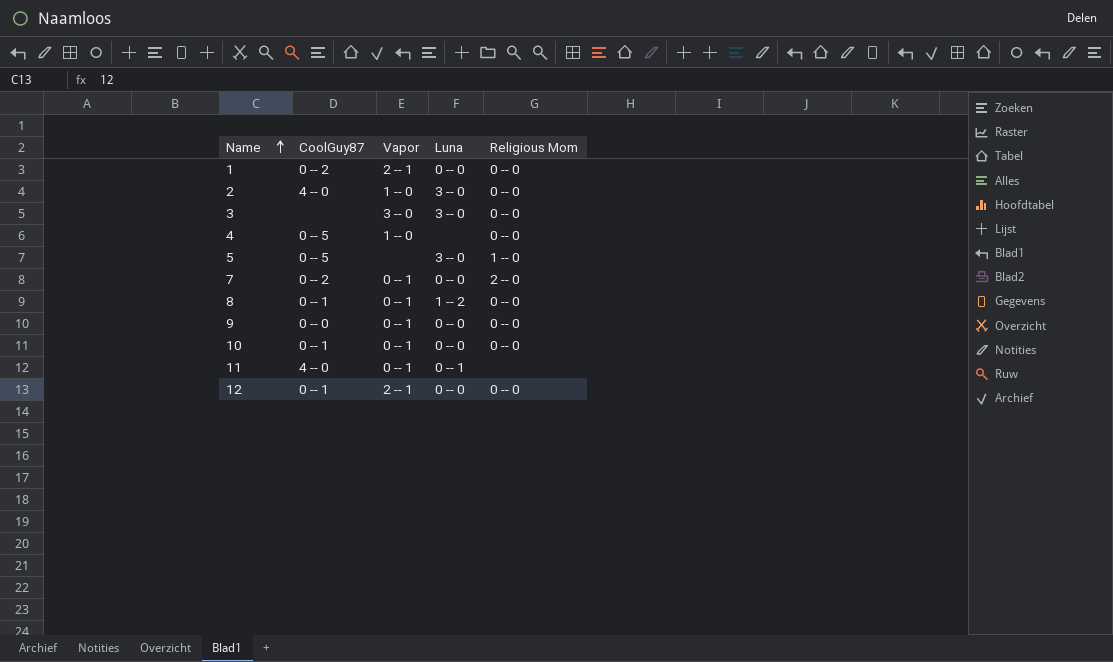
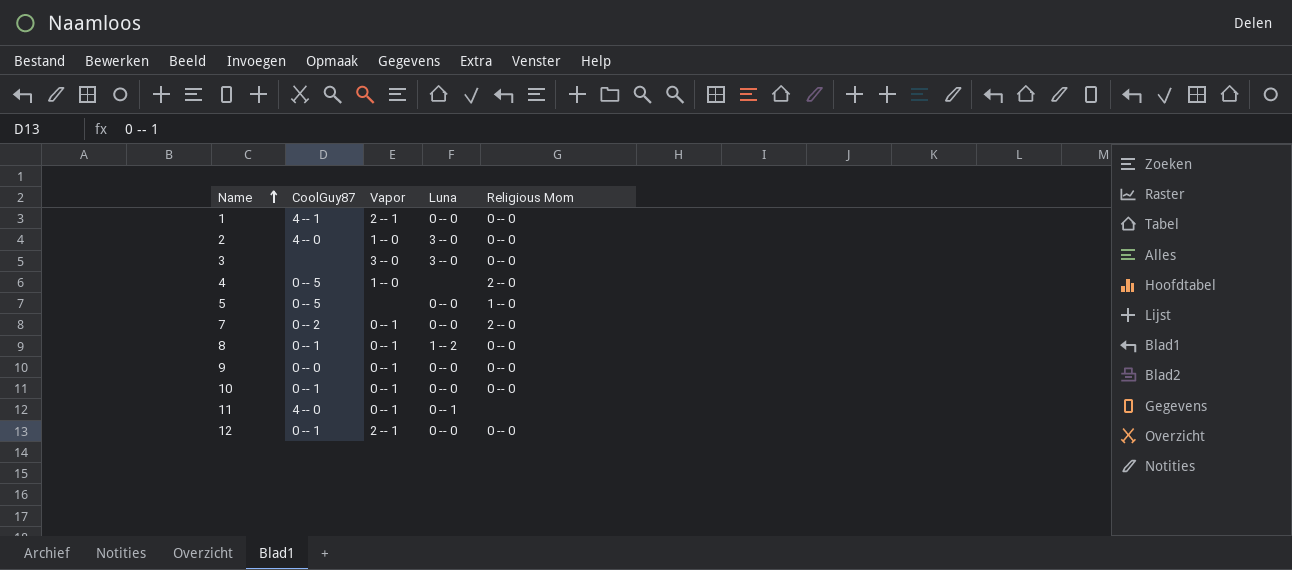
1 | CoolGuy87: 0 -- 2 -> 4 -- 1
4 | Religious Mom: 0 -- 0 -> 2 -- 0
5 | Luna: 3 -- 0 -> 0 -- 0

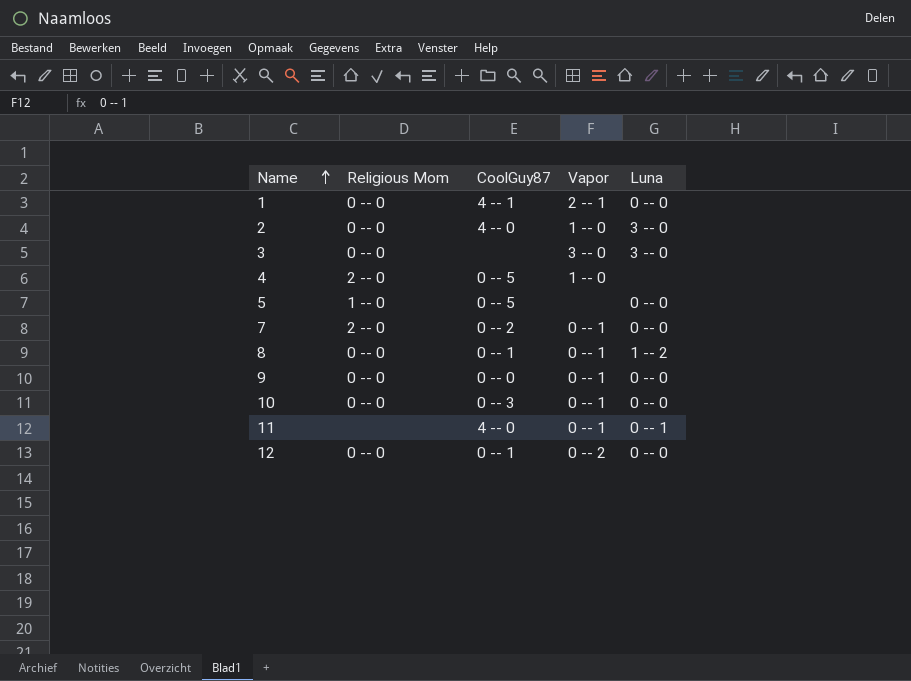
column Religious Mom | position: 5 -> 2
10 | CoolGuy87: 0 -- 1 -> 0 -- 3
12 | Vapor: 2 -- 1 -> 0 -- 2

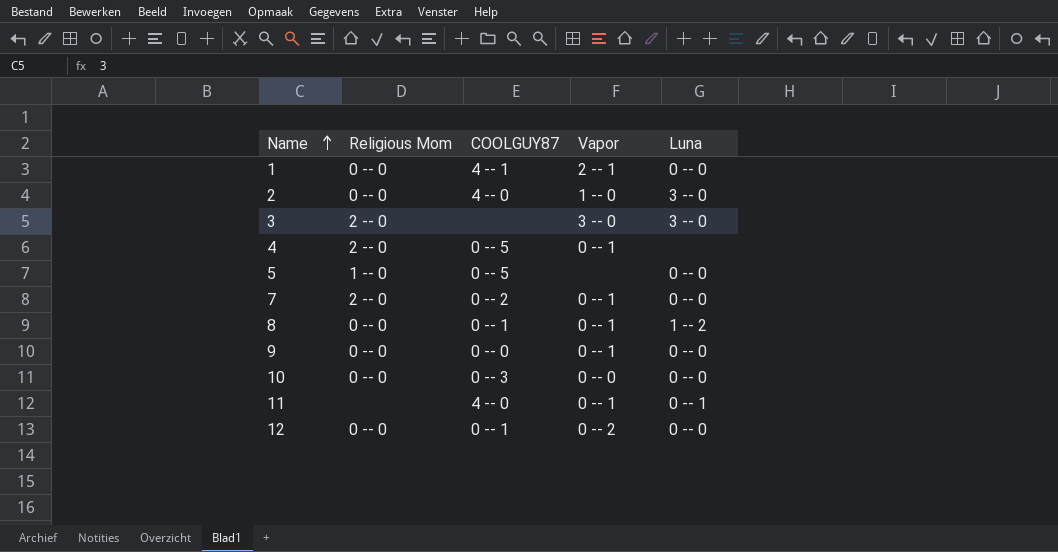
column name: CoolGuy87 -> COOLGUY87
3 | Religious Mom: 0 -- 0 -> 2 -- 0
4 | Vapor: 1 -- 0 -> 0 -- 1
10 | Vapor: 0 -- 1 -> 0 -- 0

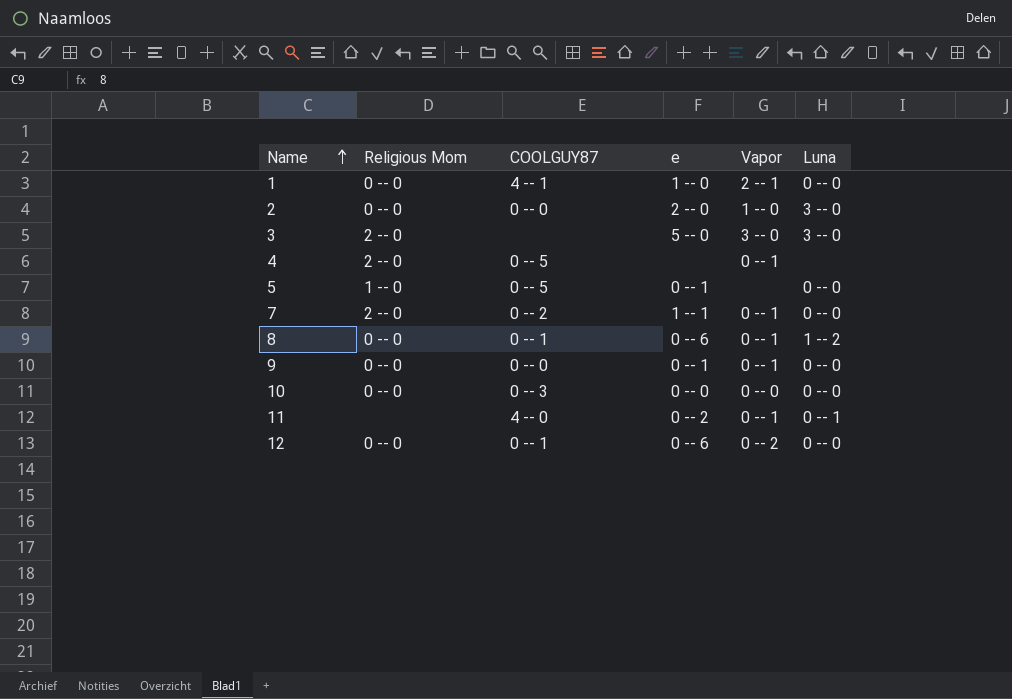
column e | position: none -> 4
2 | COOLGUY87: 4 -- 0 -> 0 -- 0

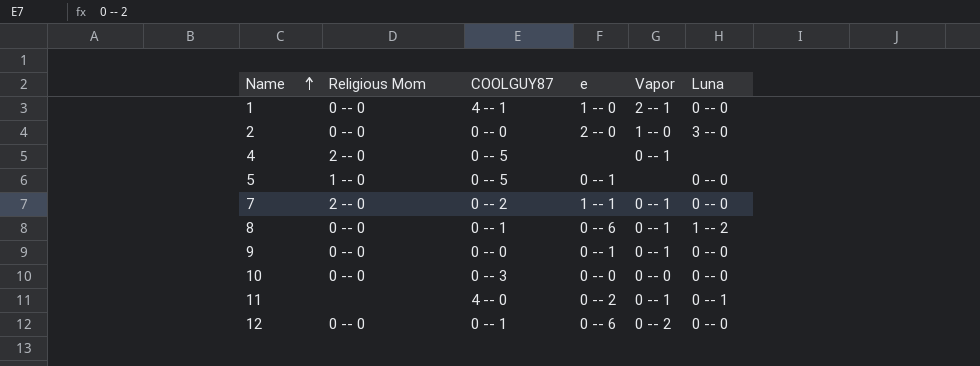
row 3: 2 -- 0 | none | 5 -- 0 | 3 -- 0 | 3 -- 0 -> none

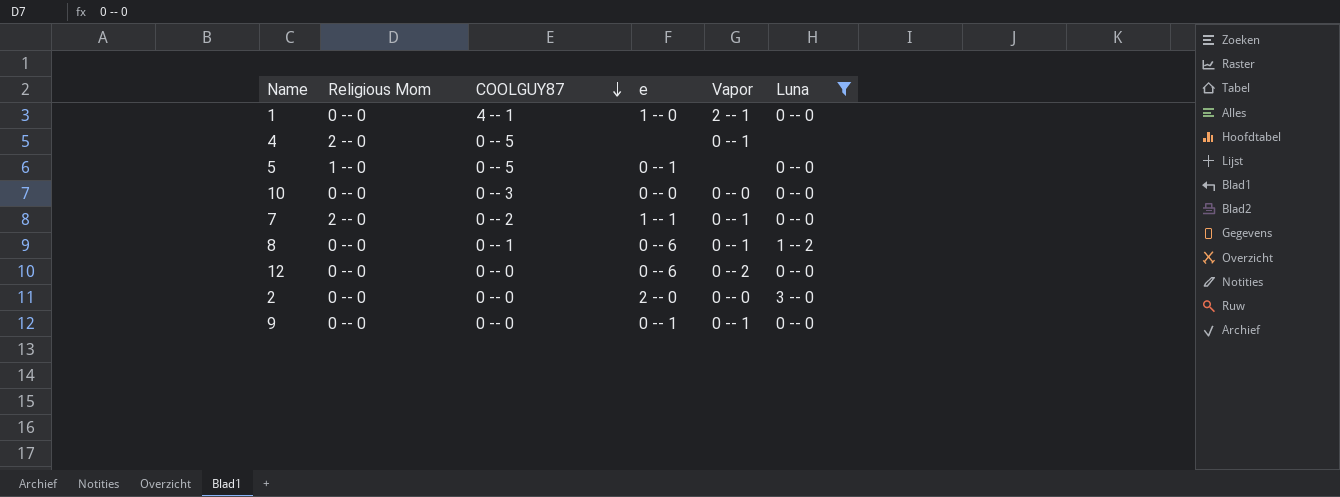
filter: none -> Luna != 0 -- 1
row order: Name ascending -> COOLGUY87 descending
12 | COOLGUY87: 0 -- 1 -> 0 -- 0
2 | Vapor: 1 -- 0 -> 0 -- 0

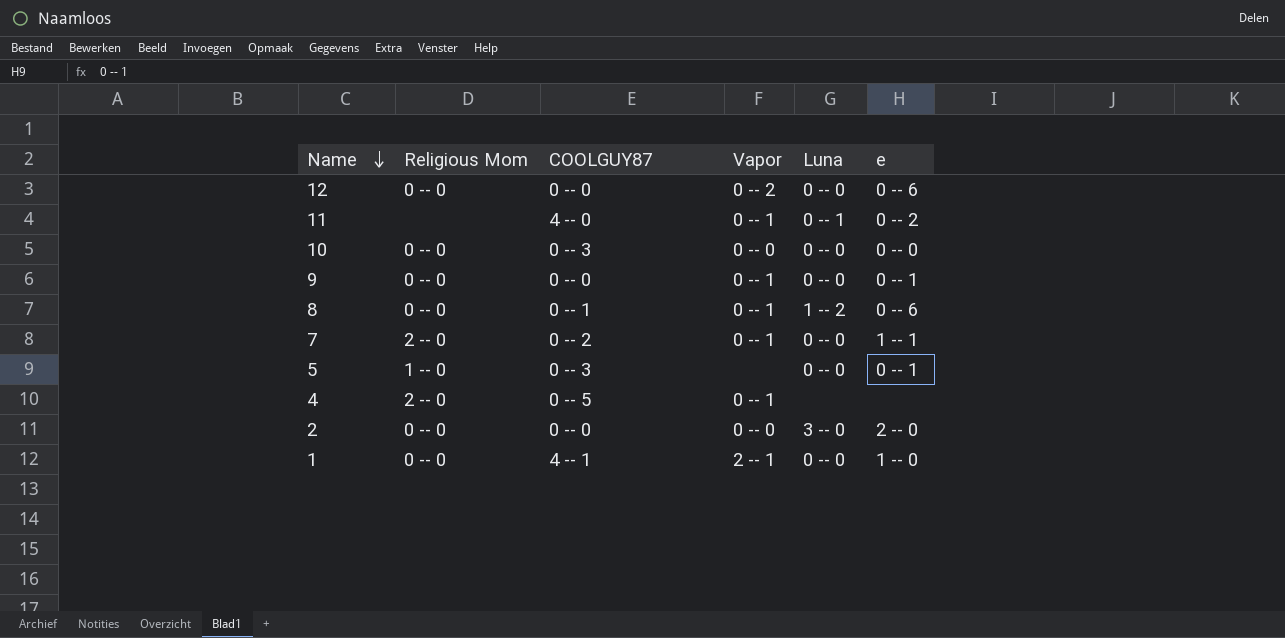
filter: Luna != 0 -- 1 -> none
row order: COOLGUY87 descending -> Name descending
column e | position: 4 -> 6
5 | COOLGUY87: 0 -- 5 -> 0 -- 3

